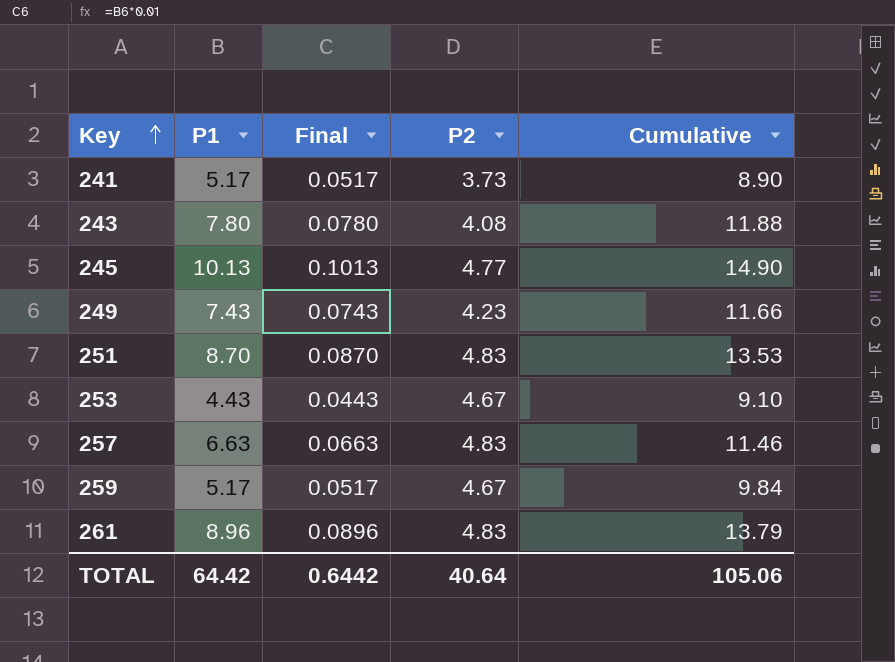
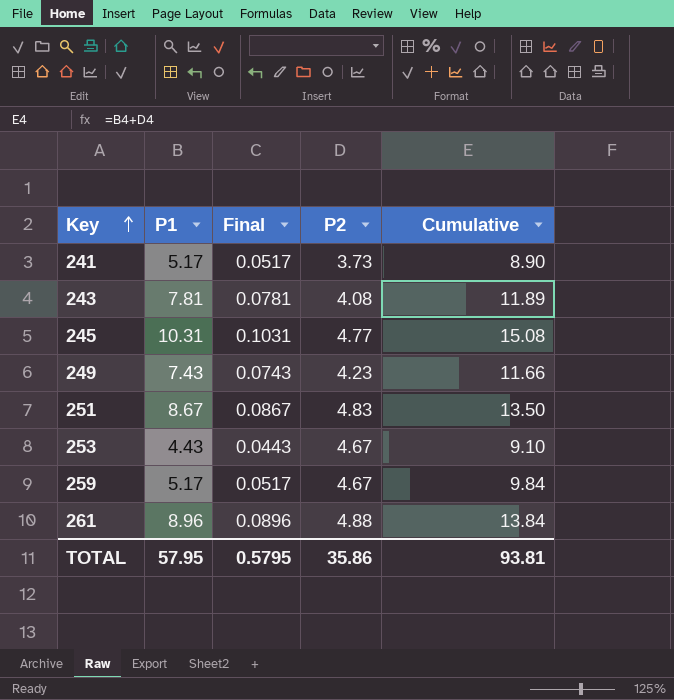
row 257: 6.63 | 0.0663 | 4.83 | 11.46 -> none
243 | P1: 7.80 -> 7.81
243 | Final: 0.0780 -> 0.0781
243 | Cumulative: 11.88 -> 11.89
245 | P1: 10.13 -> 10.31
245 | Final: 0.1013 -> 0.1031
245 | Cumulative: 14.90 -> 15.08
251 | P1: 8.70 -> 8.67
251 | Final: 0.0870 -> 0.0867
251 | Cumulative: 13.53 -> 13.50
261 | P2: 4.83 -> 4.88
261 | Cumulative: 13.79 -> 13.84
TOTAL | P1: 64.42 -> 57.95
TOTAL | Final: 0.6442 -> 0.5795
TOTAL | P2: 40.64 -> 35.86
TOTAL | Cumulative: 105.06 -> 93.81

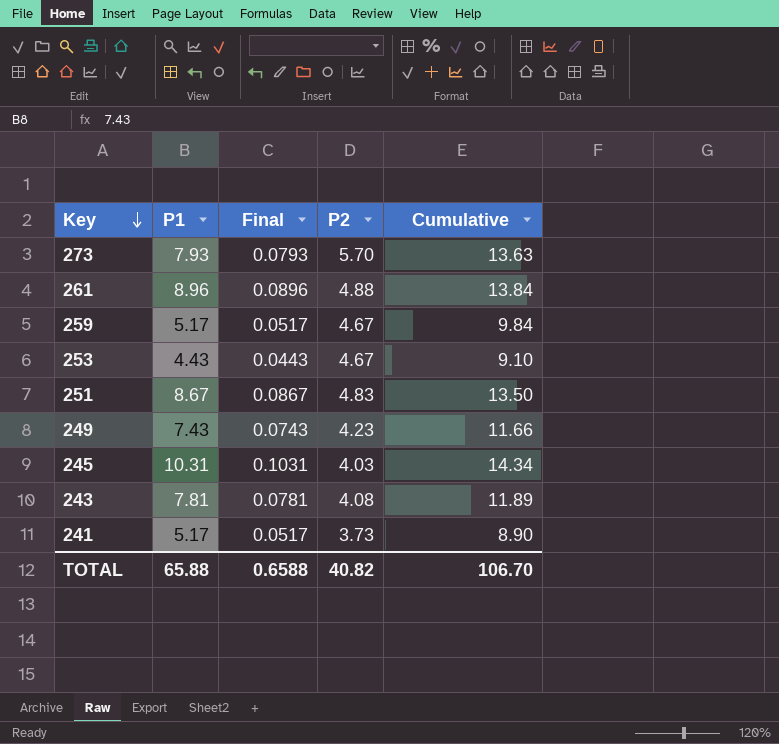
row order: Key ascending -> Key descending
row 273: none -> 7.93 | 0.0793 | 5.70 | 13.63
245 | P2: 4.77 -> 4.03
245 | Cumulative: 15.08 -> 14.34
TOTAL | P1: 57.95 -> 65.88
TOTAL | Final: 0.5795 -> 0.6588
TOTAL | P2: 35.86 -> 40.82
TOTAL | Cumulative: 93.81 -> 106.70

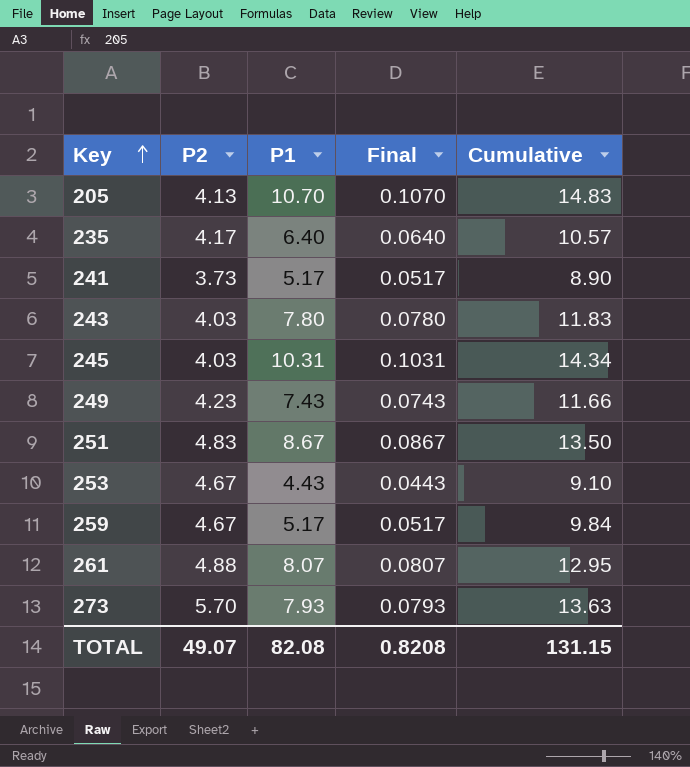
row order: Key descending -> Key ascending
column P2 | position: 4 -> 2
row 205: none -> 4.13 | 10.70 | 0.1070 | 14.83
row 235: none -> 4.17 | 6.40 | 0.0640 | 10.57
243 | P2: 4.08 -> 4.03
243 | P1: 7.81 -> 7.80
243 | Final: 0.0781 -> 0.0780
243 | Cumulative: 11.89 -> 11.83
261 | P1: 8.96 -> 8.07
261 | Final: 0.0896 -> 0.0807
261 | Cumulative: 13.84 -> 12.95
TOTAL | P2: 40.82 -> 49.07
TOTAL | P1: 65.88 -> 82.08
TOTAL | Final: 0.6588 -> 0.8208
TOTAL | Cumulative: 106.70 -> 131.15

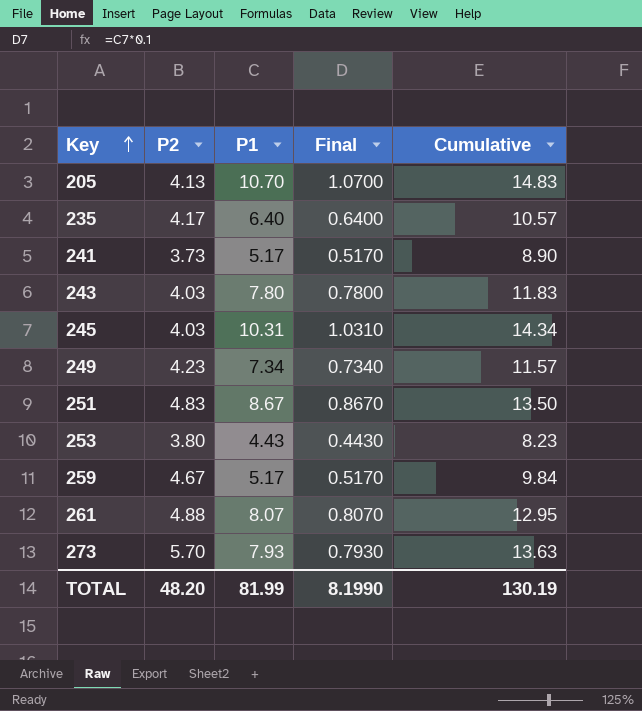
column Final | formula: [P1] * 0.01 -> [P1] * 0.1
249 | P1: 7.43 -> 7.34
249 | Cumulative: 11.66 -> 11.57
253 | P2: 4.67 -> 3.80
253 | Cumulative: 9.10 -> 8.23
TOTAL | P2: 49.07 -> 48.20
TOTAL | P1: 82.08 -> 81.99
TOTAL | Final: 0.8208 -> 8.1990
TOTAL | Cumulative: 131.15 -> 130.19

